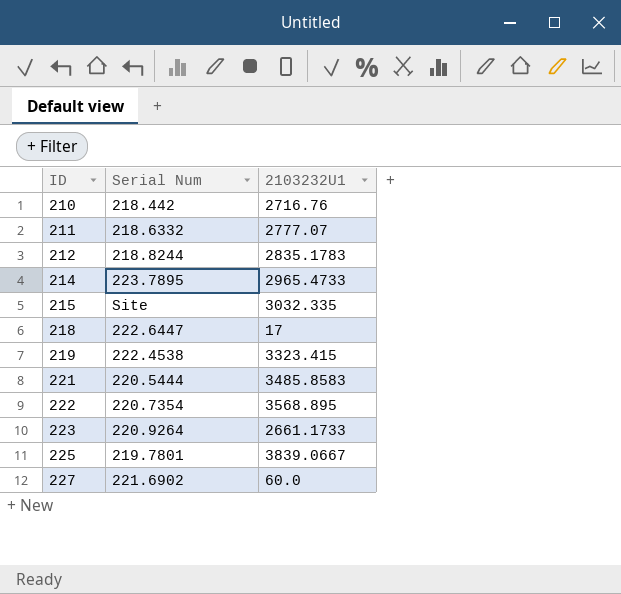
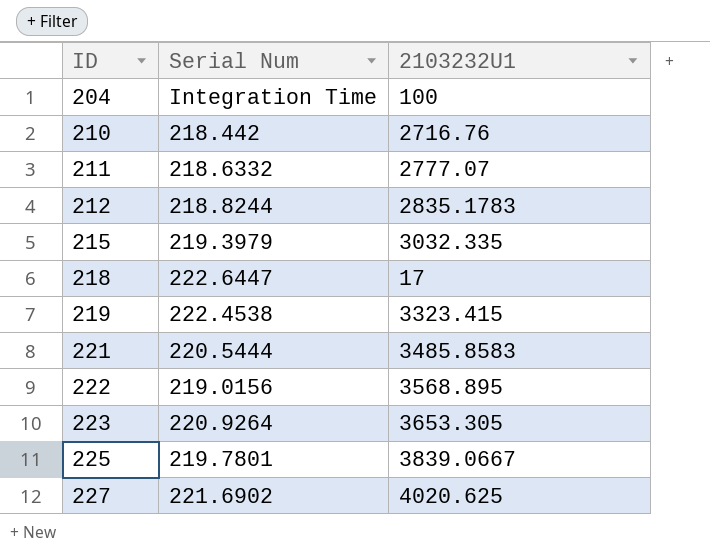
row 214: 223.7895 | 2965.4733 -> none
row 204: none -> Integration Time | 100
215 | Serial Num: Site -> 219.3979
222 | Serial Num: 220.7354 -> 219.0156
223 | 2103232U1: 2661.1733 -> 3653.305
227 | 2103232U1: 60.0 -> 4020.625

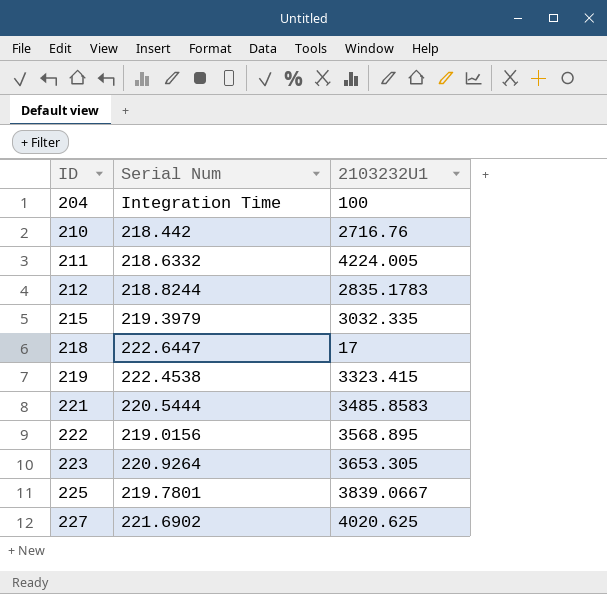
211 | 2103232U1: 2777.07 -> 4224.005

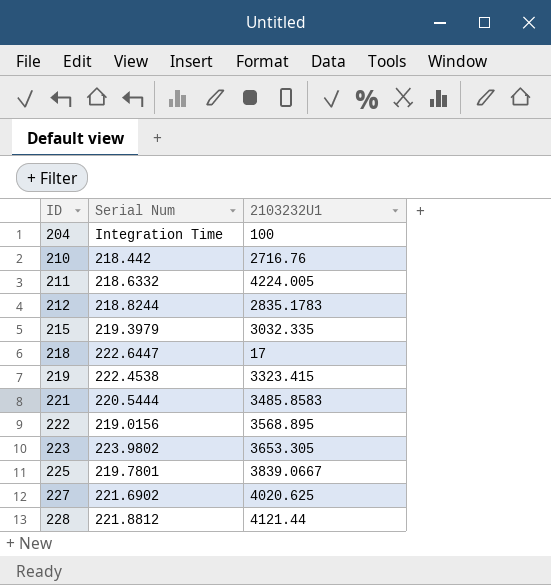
223 | Serial Num: 220.9264 -> 223.9802
row 228: none -> 221.8812 | 4121.44

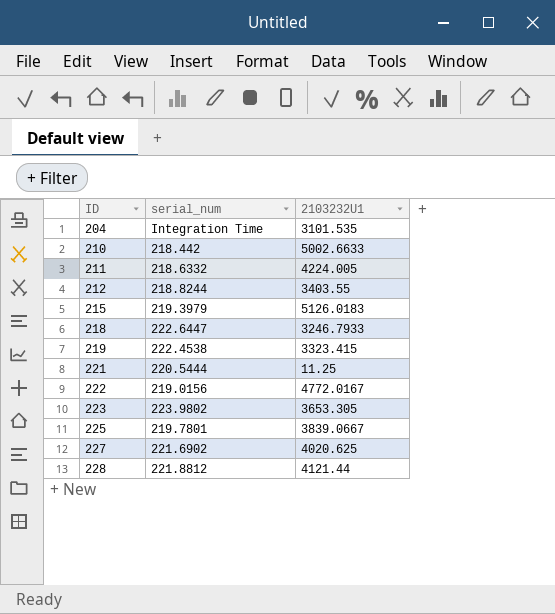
column name: Serial Num -> serial_num
204 | 2103232U1: 100 -> 3101.535
210 | 2103232U1: 2716.76 -> 5002.6633
212 | 2103232U1: 2835.1783 -> 3403.55
215 | 2103232U1: 3032.335 -> 5126.0183
218 | 2103232U1: 17 -> 3246.7933
221 | 2103232U1: 3485.8583 -> 11.25
222 | 2103232U1: 3568.895 -> 4772.0167

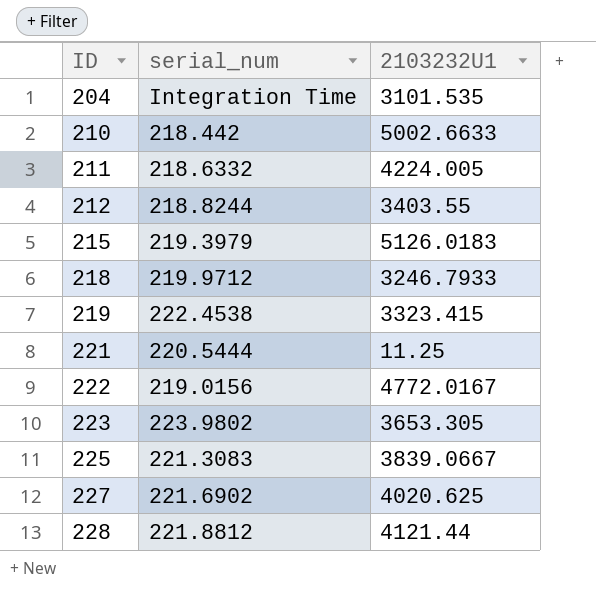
218 | serial_num: 222.6447 -> 219.9712
225 | serial_num: 219.7801 -> 221.3083

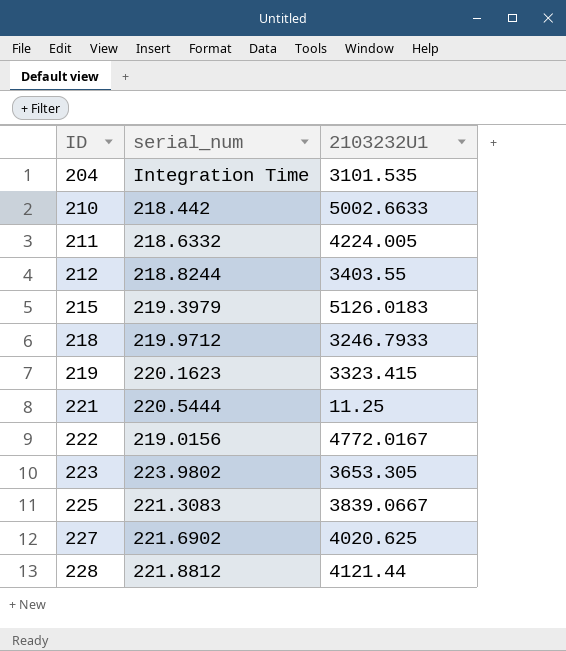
219 | serial_num: 222.4538 -> 220.1623

